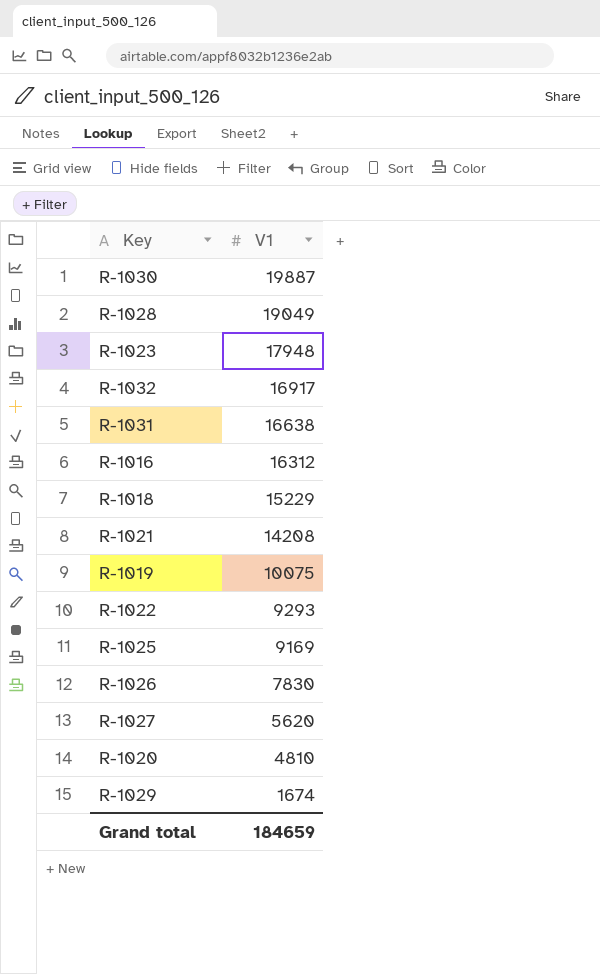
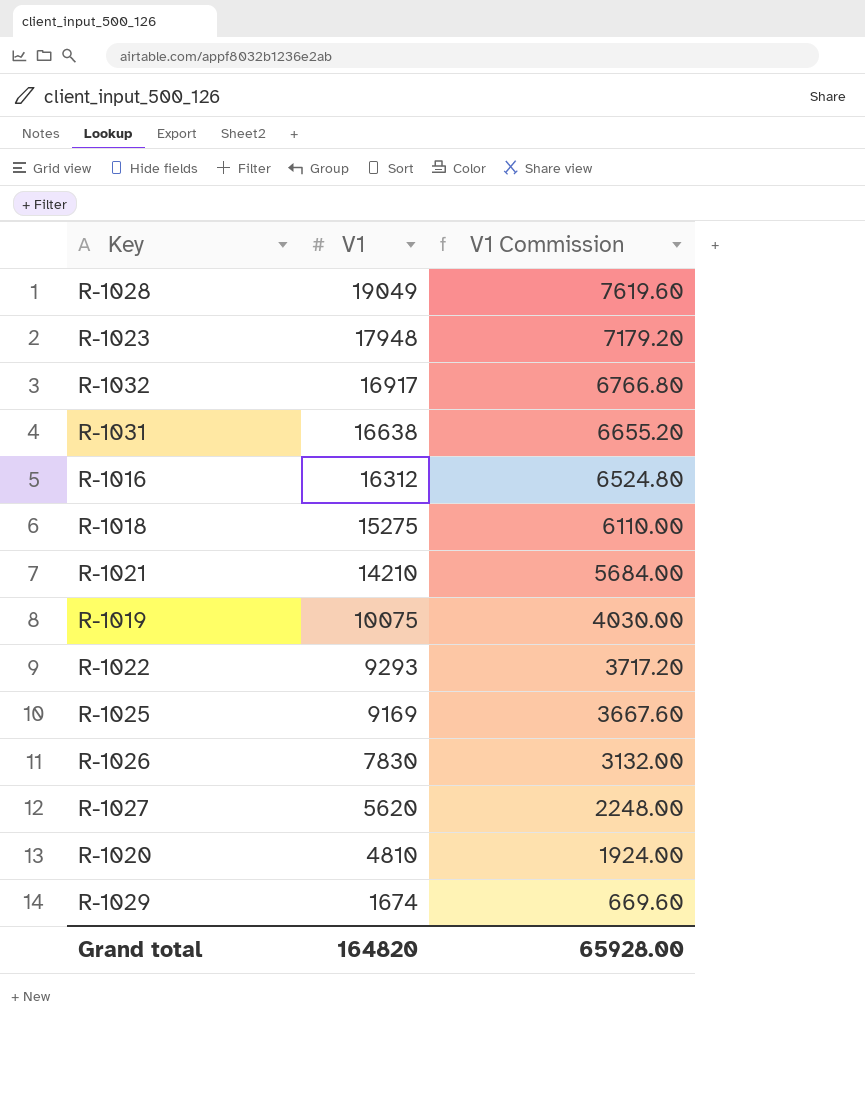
column V1 Commission | formula: none -> [V1] * 0.4
row R-1030: 19887 -> none
R-1018 | V1: 15229 -> 15275
R-1021 | V1: 14208 -> 14210
Grand total | V1: 184659 -> 164820

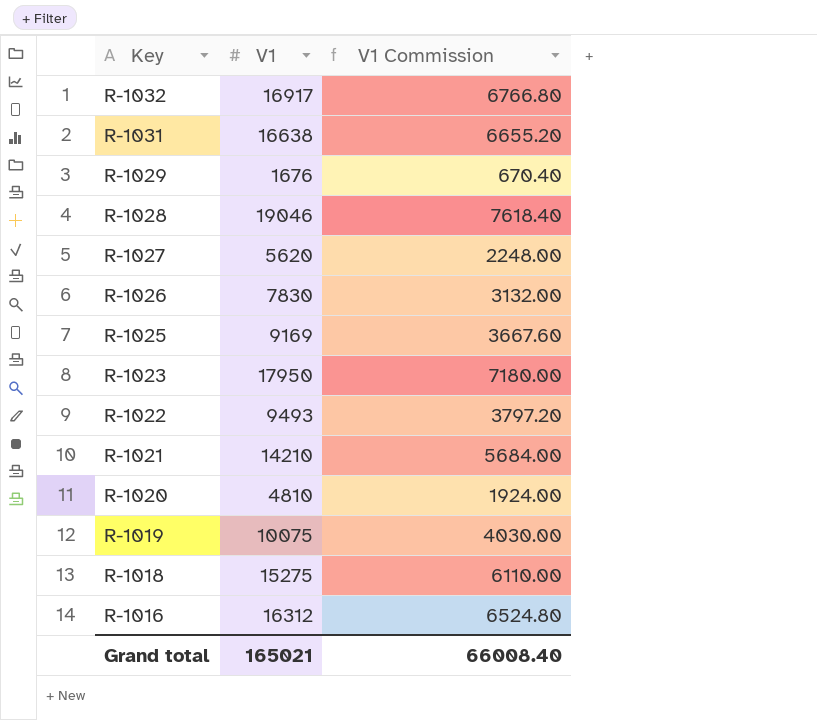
row order: V1 descending -> Key descending
R-1029 | V1: 1674 -> 1676
R-1029 | V1 Commission: 669.60 -> 670.40
R-1028 | V1: 19049 -> 19046
R-1028 | V1 Commission: 7619.60 -> 7618.40
R-1023 | V1: 17948 -> 17950
R-1023 | V1 Commission: 7179.20 -> 7180.00
R-1022 | V1: 9293 -> 9493
R-1022 | V1 Commission: 3717.20 -> 3797.20
Grand total | V1: 164820 -> 165021
Grand total | V1 Commission: 65928.00 -> 66008.40

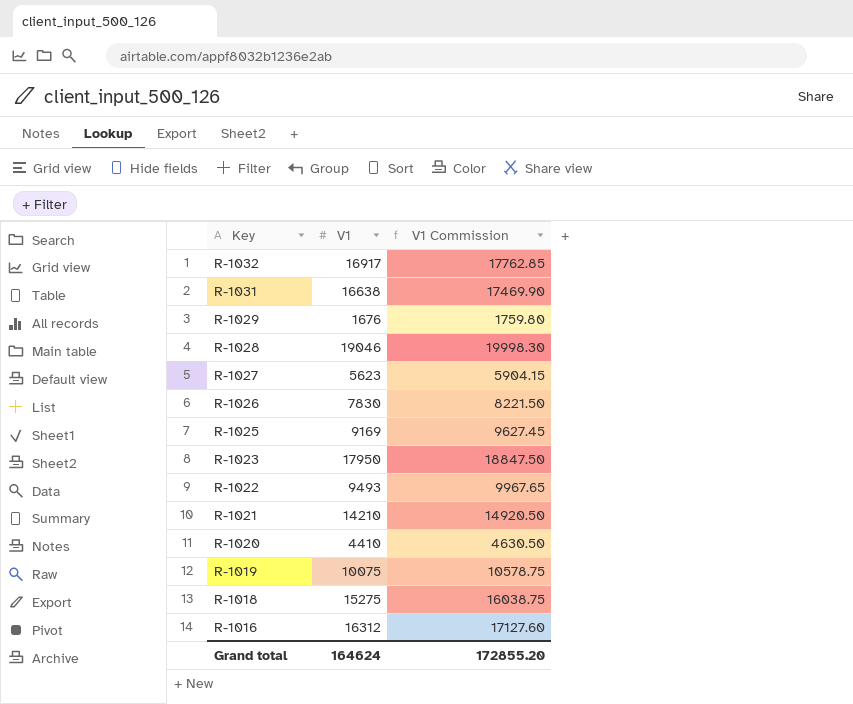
column V1 Commission | formula: [V1] * 0.4 -> [V1] * 1.05
R-1027 | V1: 5620 -> 5623
R-1020 | V1: 4810 -> 4410
Grand total | V1: 165021 -> 164624
Grand total | V1 Commission: 66008.40 -> 172855.20

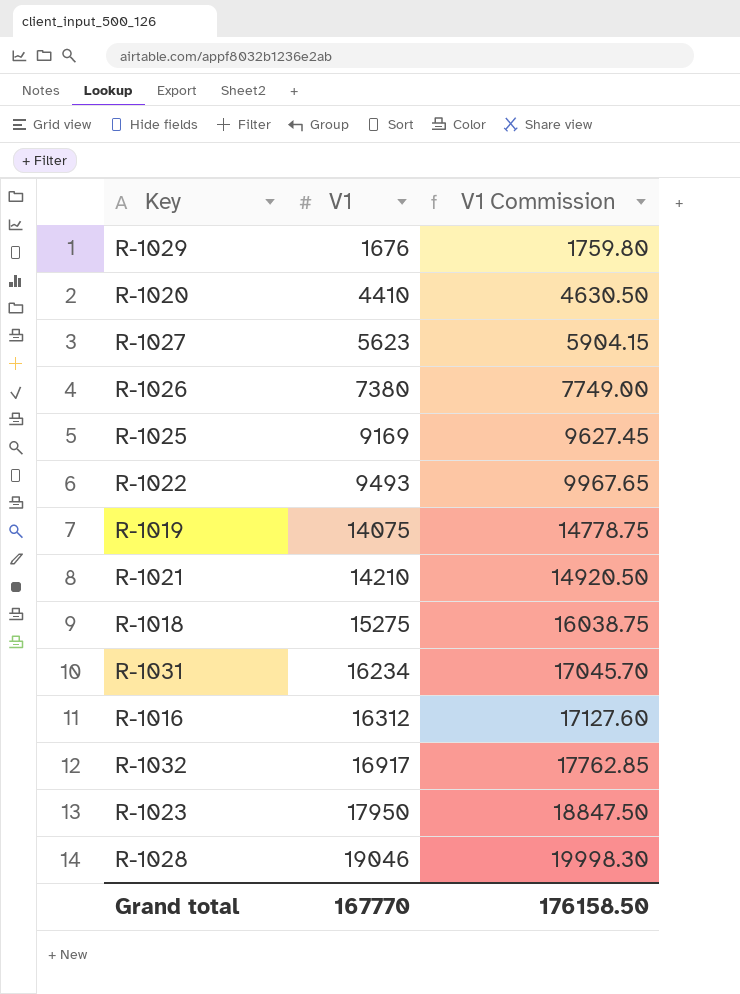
row order: Key descending -> V1 ascending
R-1026 | V1: 7830 -> 7380
R-1026 | V1 Commission: 8221.50 -> 7749.00
R-1019 | V1: 10075 -> 14075
R-1019 | V1 Commission: 10578.75 -> 14778.75
R-1031 | V1: 16638 -> 16234
R-1031 | V1 Commission: 17469.90 -> 17045.70
Grand total | V1: 164624 -> 167770
Grand total | V1 Commission: 172855.20 -> 176158.50

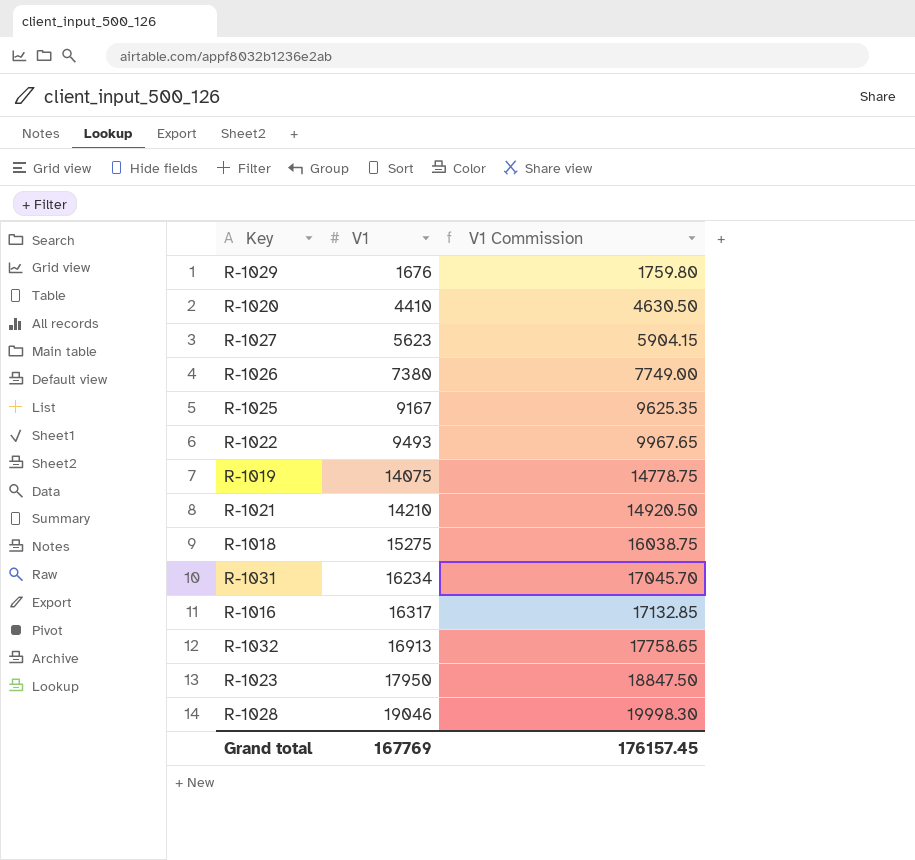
R-1025 | V1: 9169 -> 9167
R-1025 | V1 Commission: 9627.45 -> 9625.35
R-1016 | V1: 16312 -> 16317
R-1016 | V1 Commission: 17127.60 -> 17132.85
R-1032 | V1: 16917 -> 16913
R-1032 | V1 Commission: 17762.85 -> 17758.65
Grand total | V1: 167770 -> 167769
Grand total | V1 Commission: 176158.50 -> 176157.45

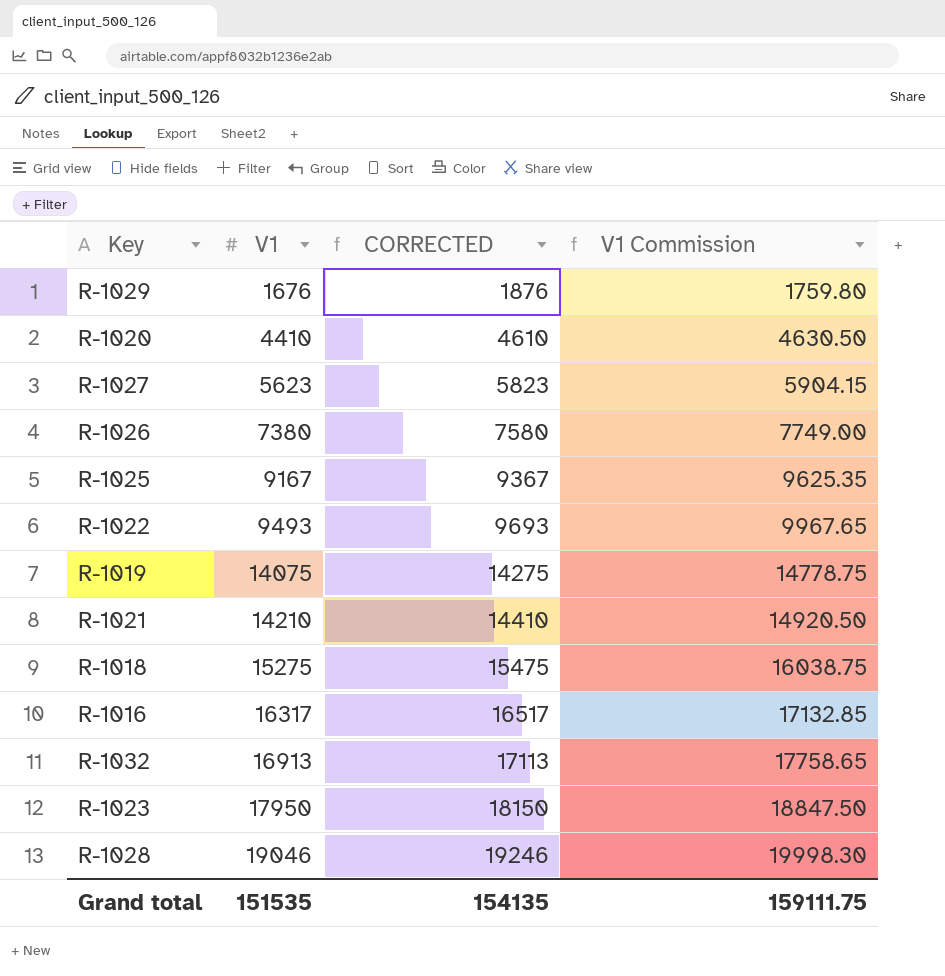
column CORRECTED | formula: none -> [V1] + 200
row R-1031: 16234 | 17045.70 -> none
Grand total | V1: 167769 -> 151535
Grand total | V1 Commission: 176157.45 -> 159111.75

